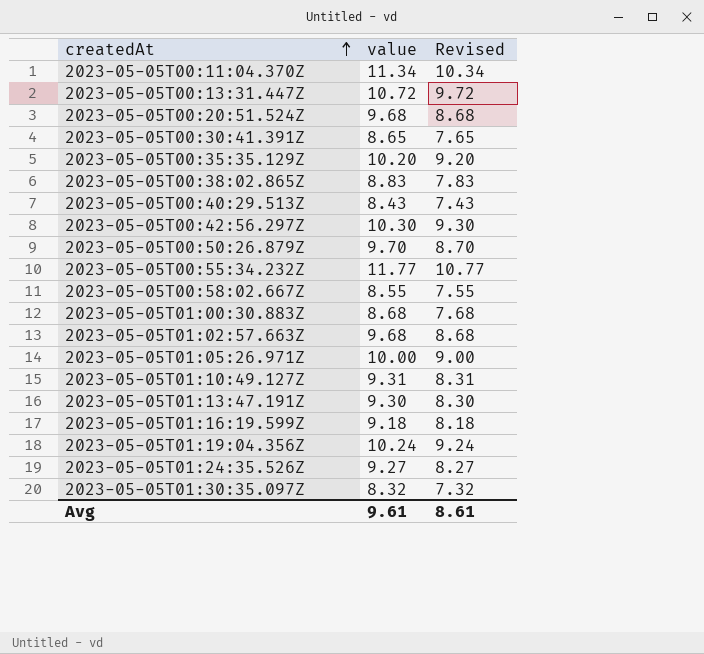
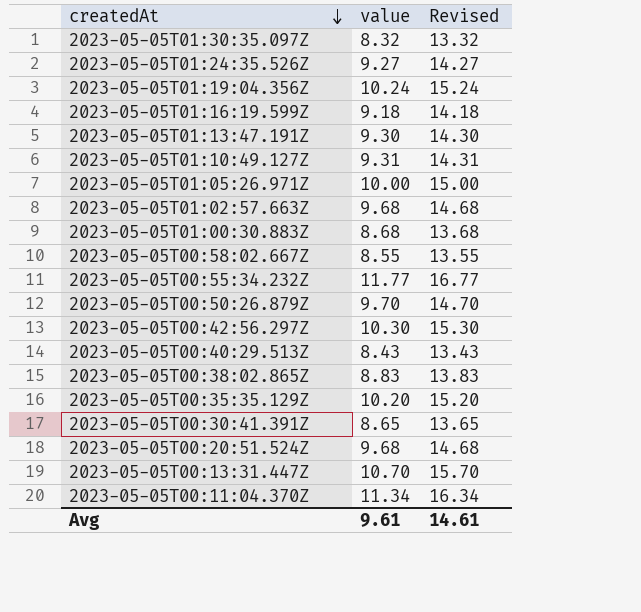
row order: createdAt ascending -> createdAt descending
column Revised | formula: [value] - 1 -> [value] + 5
2023-05-05T00:13:31.447Z | value: 10.72 -> 10.70
Avg | Revised: 8.61 -> 14.61

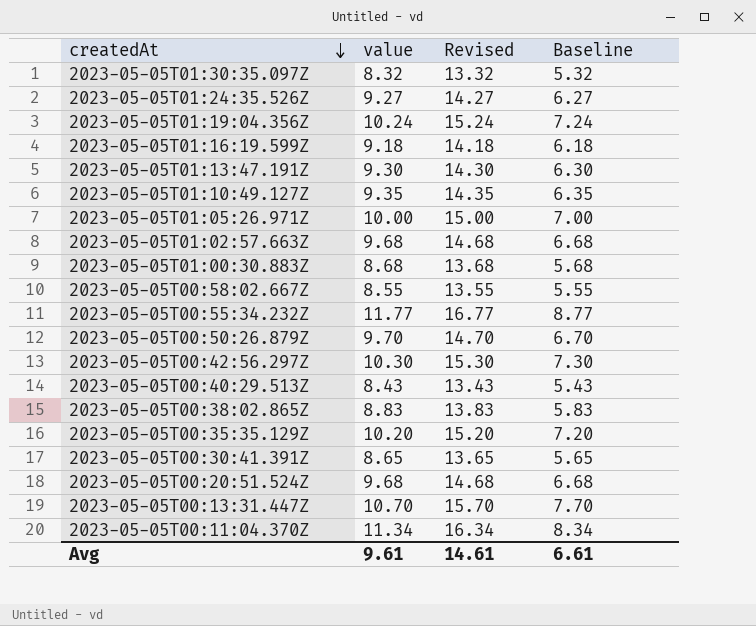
column Baseline | formula: none -> [value] - 3
2023-05-05T01:10:49.127Z | value: 9.31 -> 9.35
2023-05-05T01:10:49.127Z | Revised: 14.31 -> 14.35

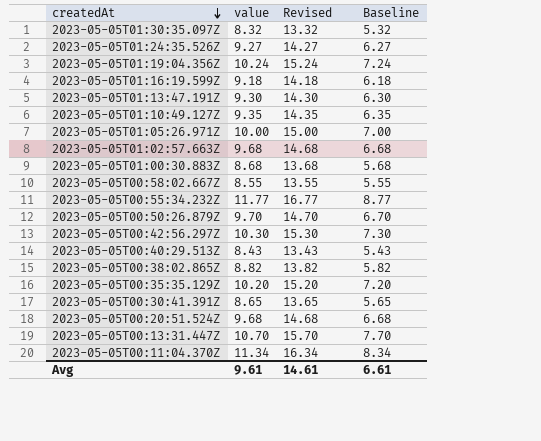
2023-05-05T00:38:02.865Z | value: 8.83 -> 8.82
2023-05-05T00:38:02.865Z | Revised: 13.83 -> 13.82
2023-05-05T00:38:02.865Z | Baseline: 5.83 -> 5.82

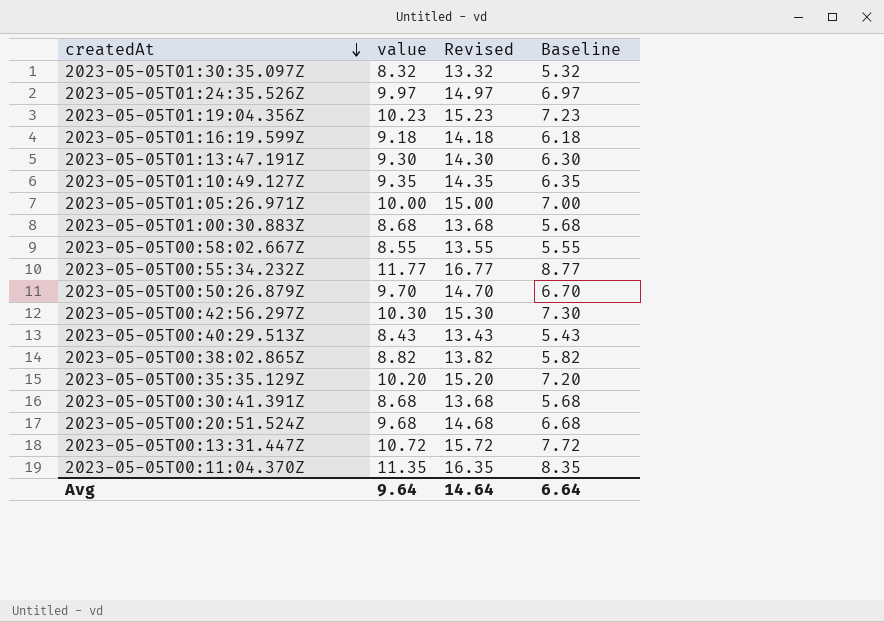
row 2023-05-05T01:02:57.663Z: 9.68 | 14.68 | 6.68 -> none
2023-05-05T01:24:35.526Z | value: 9.27 -> 9.97
2023-05-05T01:24:35.526Z | Revised: 14.27 -> 14.97
2023-05-05T01:24:35.526Z | Baseline: 6.27 -> 6.97
2023-05-05T01:19:04.356Z | value: 10.24 -> 10.23
2023-05-05T01:19:04.356Z | Revised: 15.24 -> 15.23
2023-05-05T01:19:04.356Z | Baseline: 7.24 -> 7.23
2023-05-05T00:30:41.391Z | value: 8.65 -> 8.68
2023-05-05T00:30:41.391Z | Revised: 13.65 -> 13.68
2023-05-05T00:30:41.391Z | Baseline: 5.65 -> 5.68
2023-05-05T00:13:31.447Z | value: 10.70 -> 10.72
2023-05-05T00:13:31.447Z | Revised: 15.70 -> 15.72
2023-05-05T00:13:31.447Z | Baseline: 7.70 -> 7.72
2023-05-05T00:11:04.370Z | value: 11.34 -> 11.35
2023-05-05T00:11:04.370Z | Revised: 16.34 -> 16.35
2023-05-05T00:11:04.370Z | Baseline: 8.34 -> 8.35
Avg | value: 9.61 -> 9.64
Avg | Revised: 14.61 -> 14.64
Avg | Baseline: 6.61 -> 6.64

